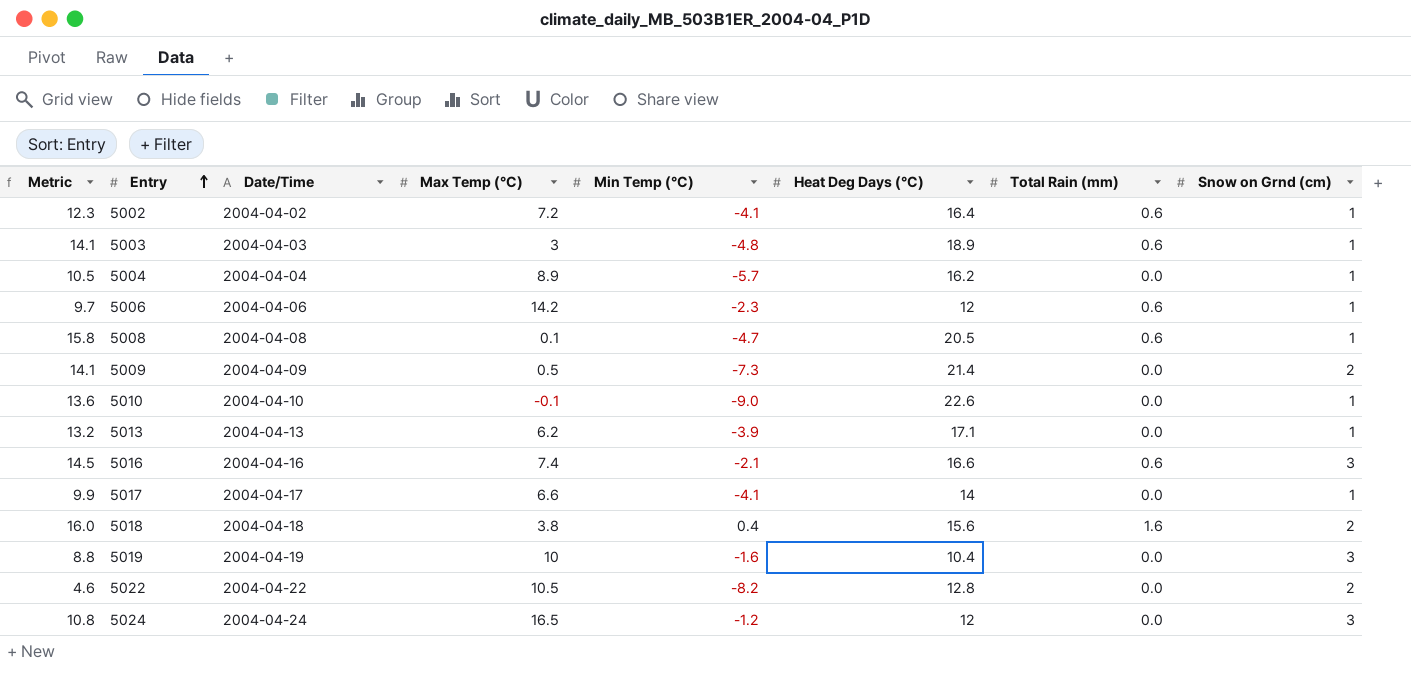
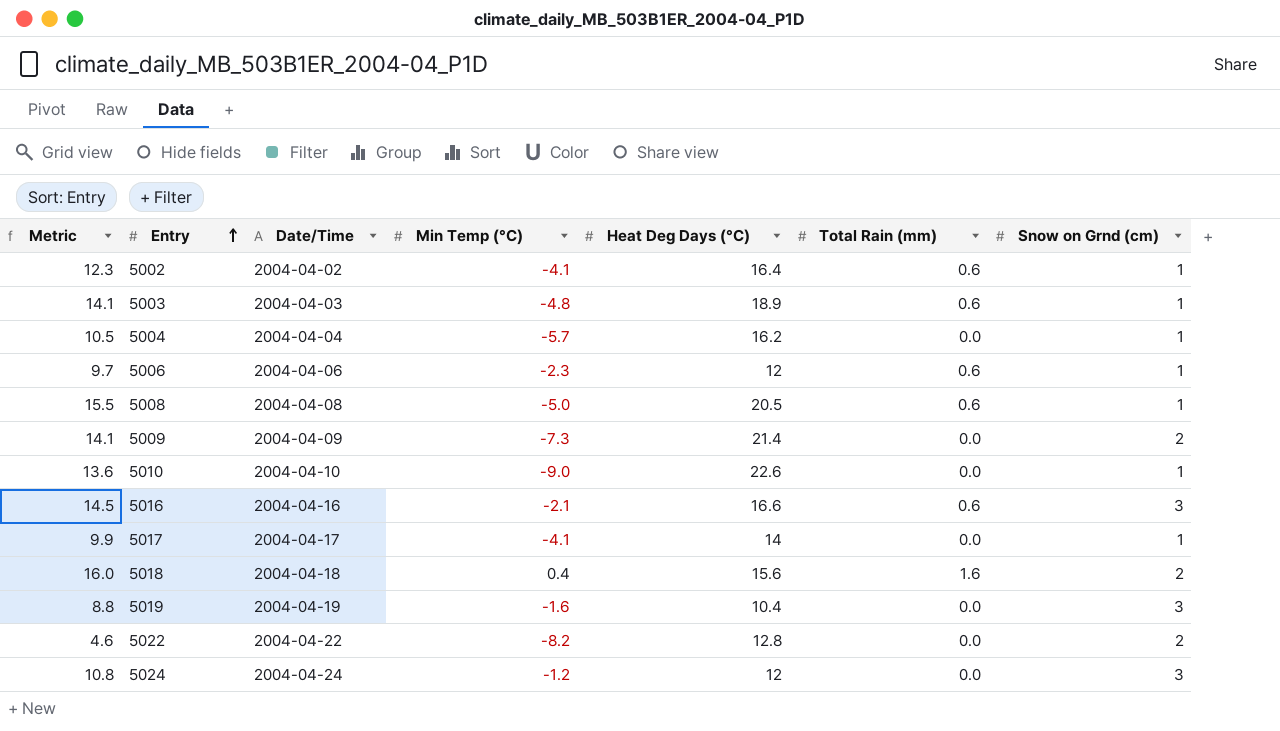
column Max Temp (°C) | position: 4 -> none
row 5013: 13.2 | 2004-04-13 | 6.2 | -3.9 | 17.1 | 0.0 | 1 -> none
5008 | Metric: 15.8 -> 15.5
5008 | Min Temp (°C): -4.7 -> -5.0

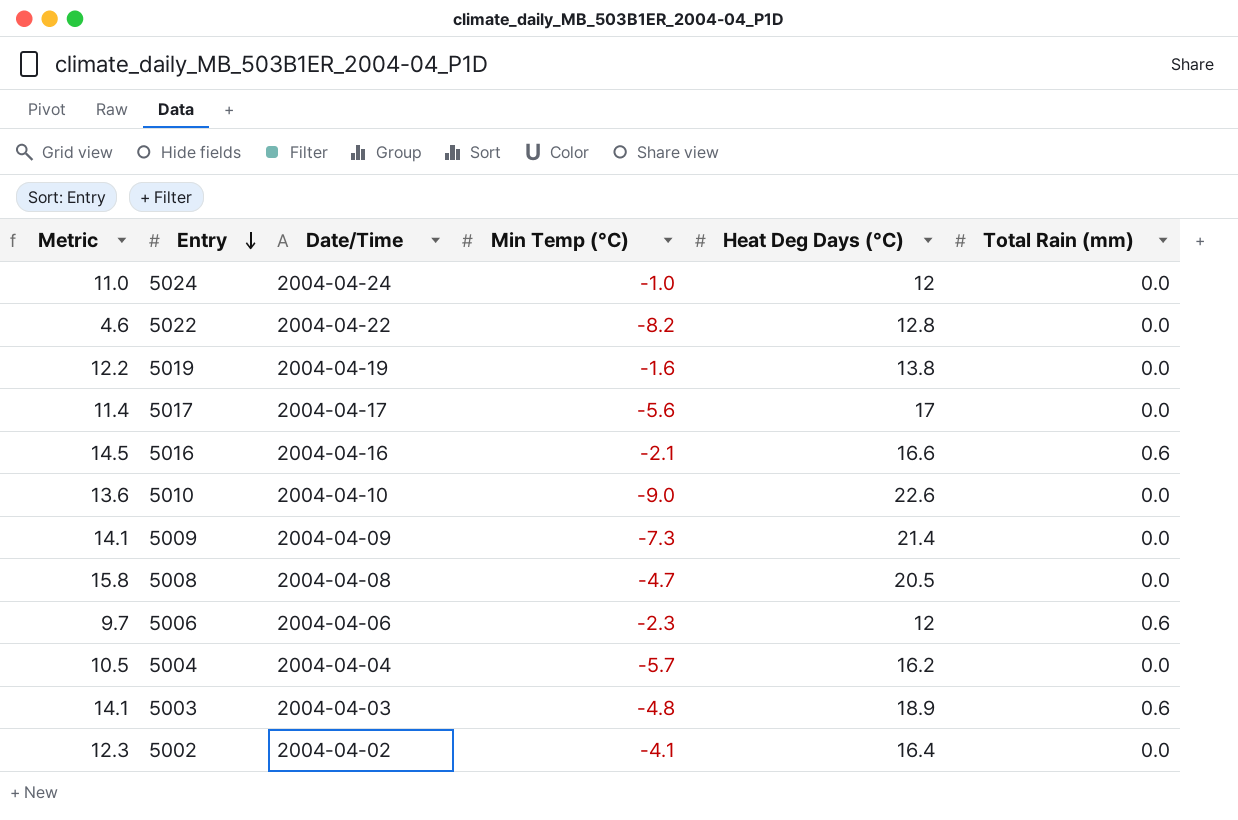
row order: Entry ascending -> Entry descending
column Snow on Grnd (cm) | position: 7 -> none
row 5018: 16.0 | 2004-04-18 | 0.4 | 15.6 | 1.6 | 2 -> none
5024 | Metric: 10.8 -> 11.0
5024 | Min Temp (°C): -1.2 -> -1.0
5019 | Metric: 8.8 -> 12.2
5019 | Heat Deg Days (°C): 10.4 -> 13.8
5017 | Metric: 9.9 -> 11.4
5017 | Min Temp (°C): -4.1 -> -5.6
5017 | Heat Deg Days (°C): 14 -> 17
5008 | Metric: 15.5 -> 15.8
5008 | Min Temp (°C): -5.0 -> -4.7
5008 | Total Rain (mm): 0.6 -> 0.0
5002 | Total Rain (mm): 0.6 -> 0.0

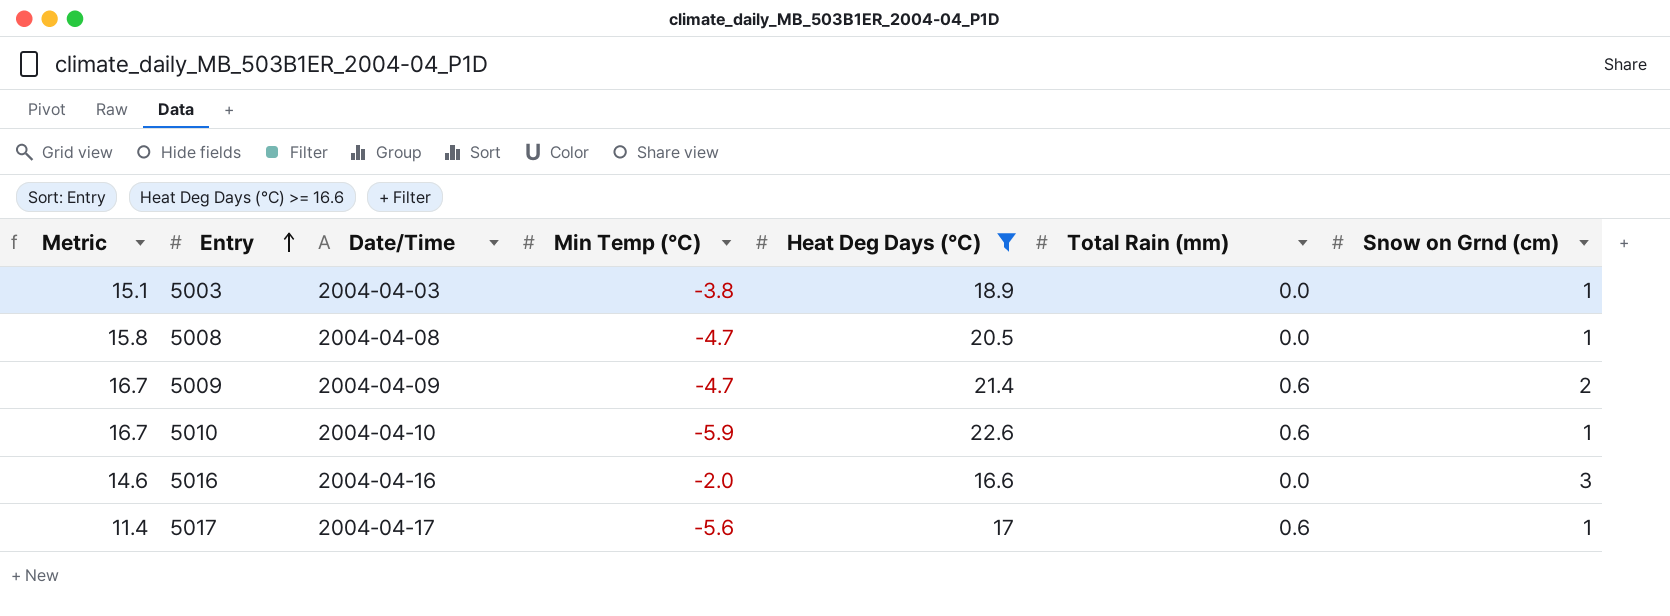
filter: none -> Heat Deg Days (°C) >= 16.6
row order: Entry descending -> Entry ascending
column Snow on Grnd (cm) | position: none -> 7
5003 | Metric: 14.1 -> 15.1
5003 | Min Temp (°C): -4.8 -> -3.8
5003 | Total Rain (mm): 0.6 -> 0.0
5009 | Metric: 14.1 -> 16.7
5009 | Min Temp (°C): -7.3 -> -4.7
5009 | Total Rain (mm): 0.0 -> 0.6
5010 | Metric: 13.6 -> 16.7
5010 | Min Temp (°C): -9.0 -> -5.9
5010 | Total Rain (mm): 0.0 -> 0.6
5016 | Metric: 14.5 -> 14.6
5016 | Min Temp (°C): -2.1 -> -2.0
5016 | Total Rain (mm): 0.6 -> 0.0
5017 | Total Rain (mm): 0.0 -> 0.6

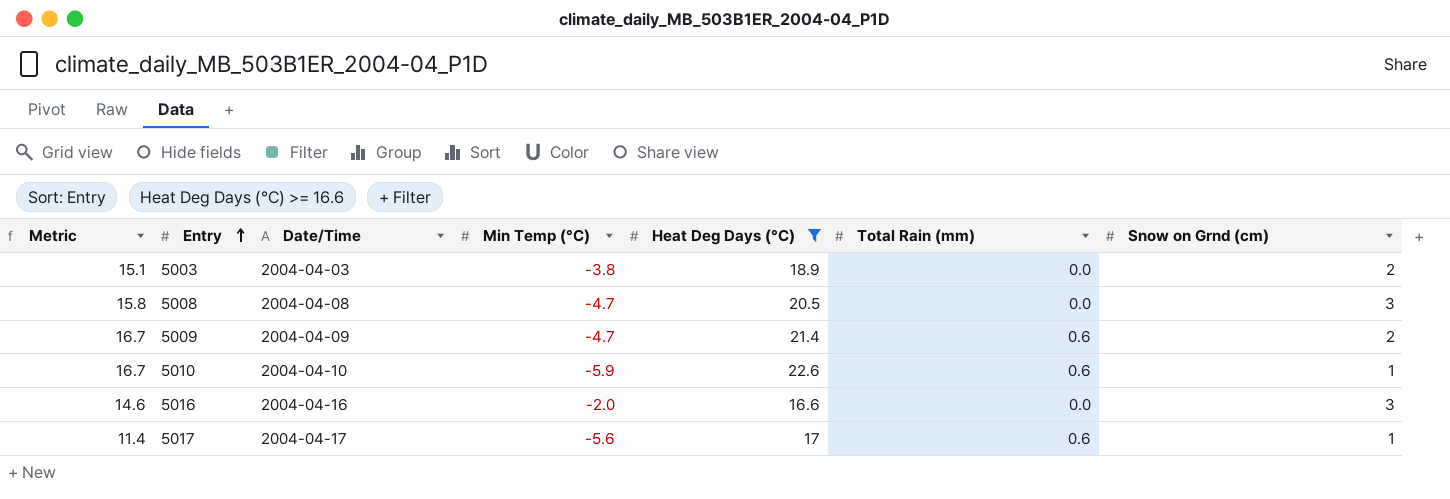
5003 | Snow on Grnd (cm): 1 -> 2
5008 | Snow on Grnd (cm): 1 -> 3

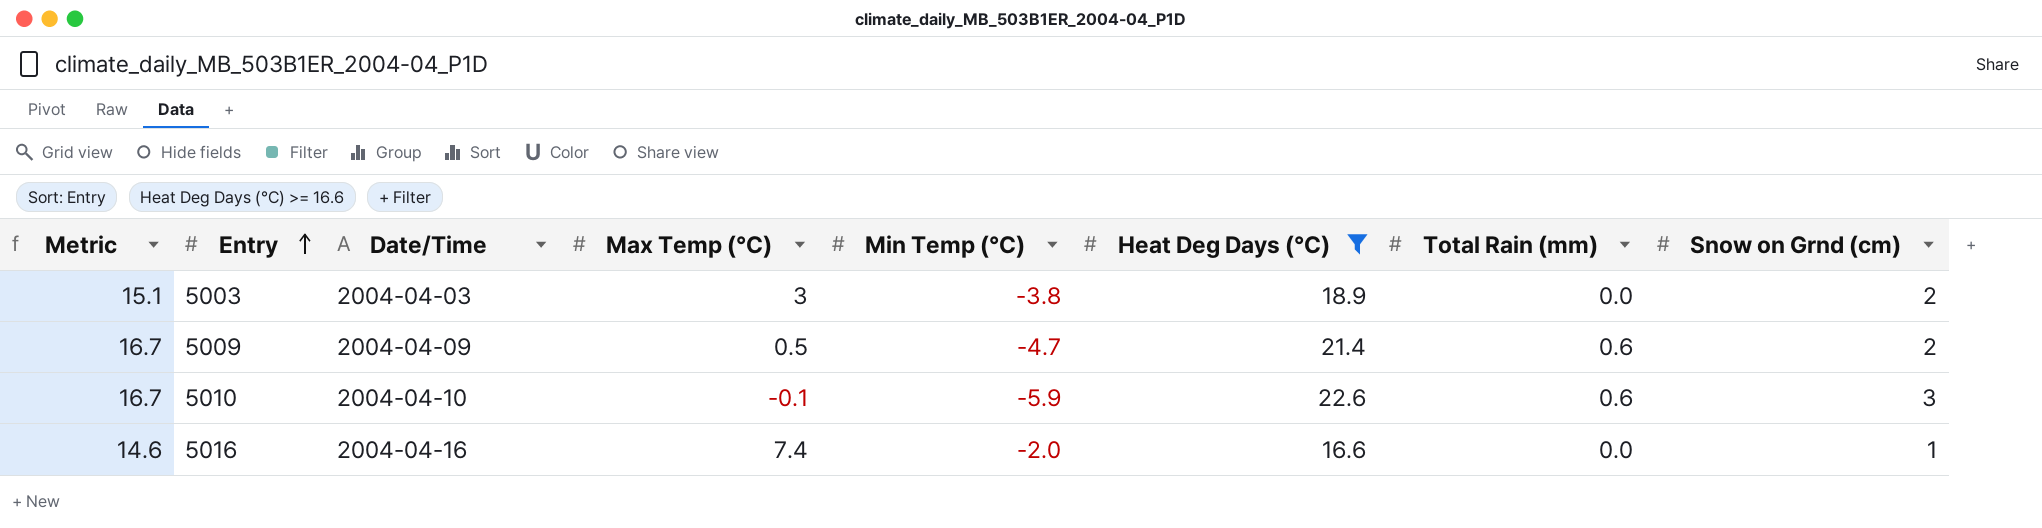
column Max Temp (°C) | position: none -> 4
row 5008: 15.8 | 2004-04-08 | -4.7 | 20.5 | 0.0 | 3 -> none
row 5017: 11.4 | 2004-04-17 | -5.6 | 17 | 0.6 | 1 -> none
5010 | Snow on Grnd (cm): 1 -> 3
5016 | Snow on Grnd (cm): 3 -> 1

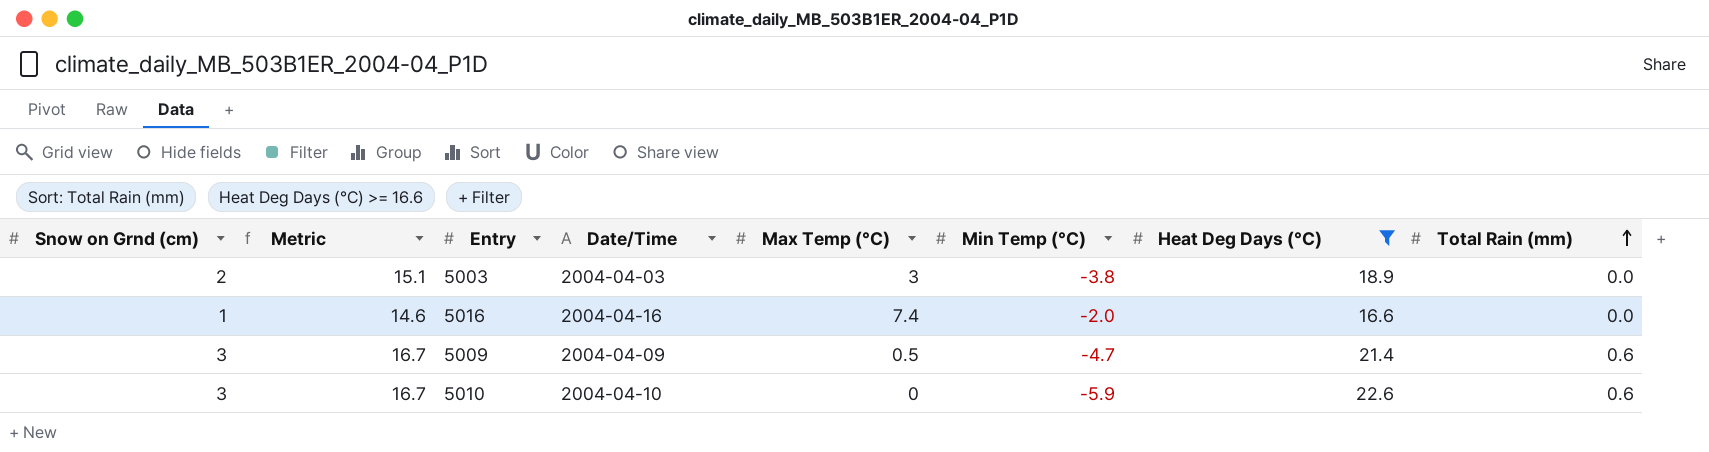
row order: Entry ascending -> Total Rain (mm) ascending
column Snow on Grnd (cm) | position: 8 -> 1
5009 | Snow on Grnd (cm): 2 -> 3
5010 | Max Temp (°C): -0.1 -> 0

